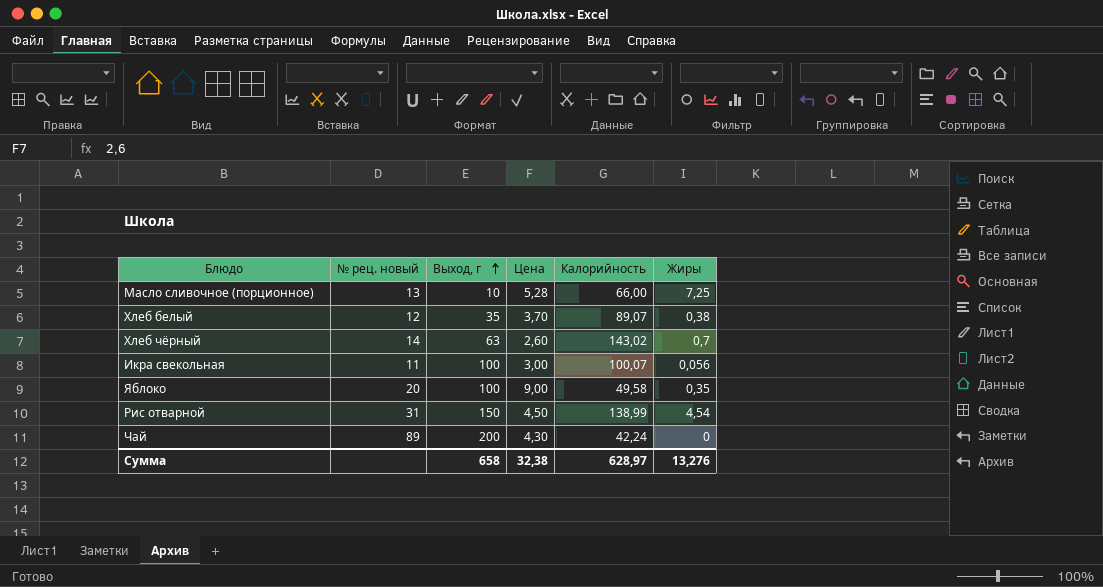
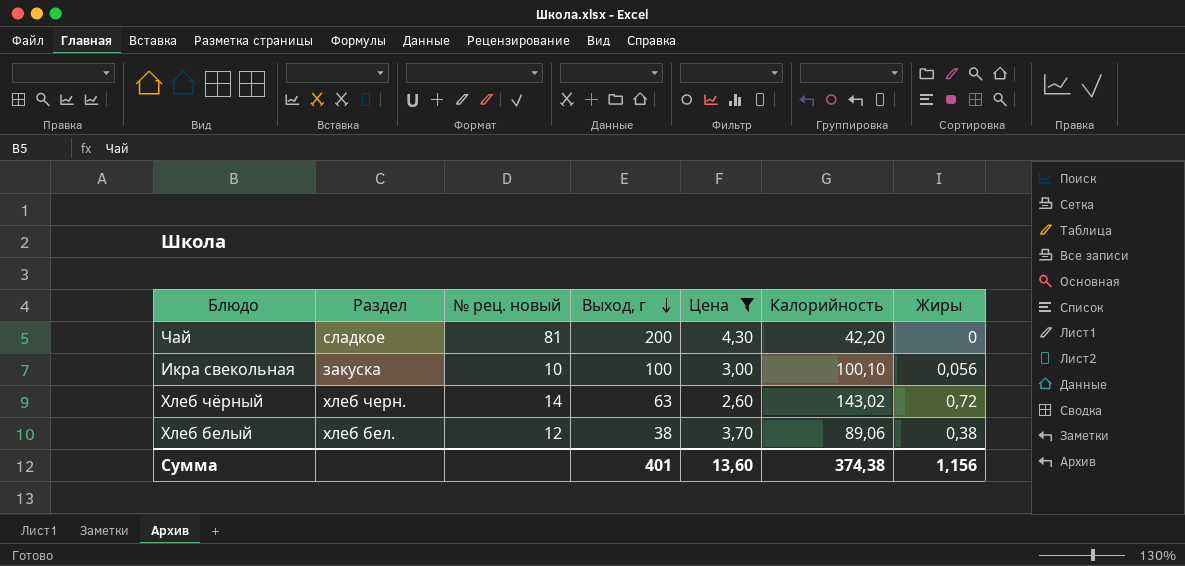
filter: none -> Цена <= 4,30
row order: Выход, г ascending -> Выход, г descending
column Раздел | position: none -> 2
Чай | № рец. новый: 89 -> 81
Чай | Калорийность: 42,24 -> 42,20
Икра свекольная | № рец. новый: 11 -> 10
Икра свекольная | Калорийность: 100,07 -> 100,10
Хлеб чёрный | Жиры: 0,7 -> 0,72
Хлеб белый | Выход, г: 35 -> 38
Хлеб белый | Калорийность: 89,07 -> 89,06
Сумма | Выход, г: 658 -> 401
Сумма | Цена: 32,38 -> 13,60
Сумма | Калорийность: 628,97 -> 374,38
Сумма | Жиры: 13,276 -> 1,156

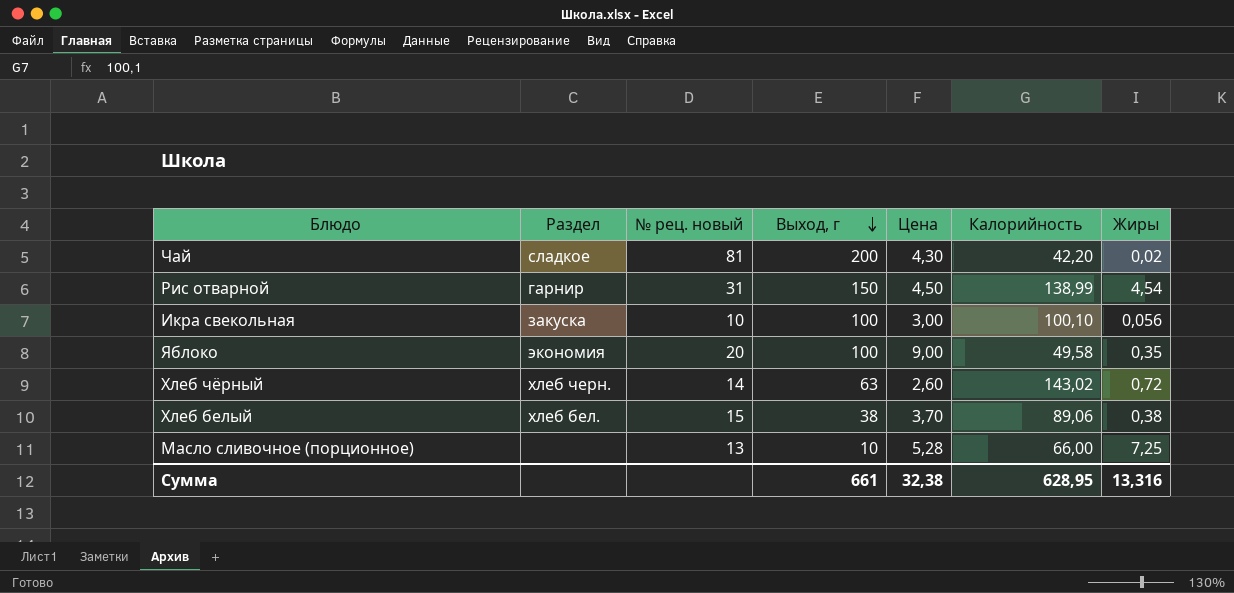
filter: Цена <= 4,30 -> none
Чай | Жиры: 0 -> 0,02
Хлеб белый | № рец. новый: 12 -> 15
Сумма | Выход, г: 401 -> 661
Сумма | Цена: 13,60 -> 32,38
Сумма | Калорийность: 374,38 -> 628,95
Сумма | Жиры: 1,156 -> 13,316

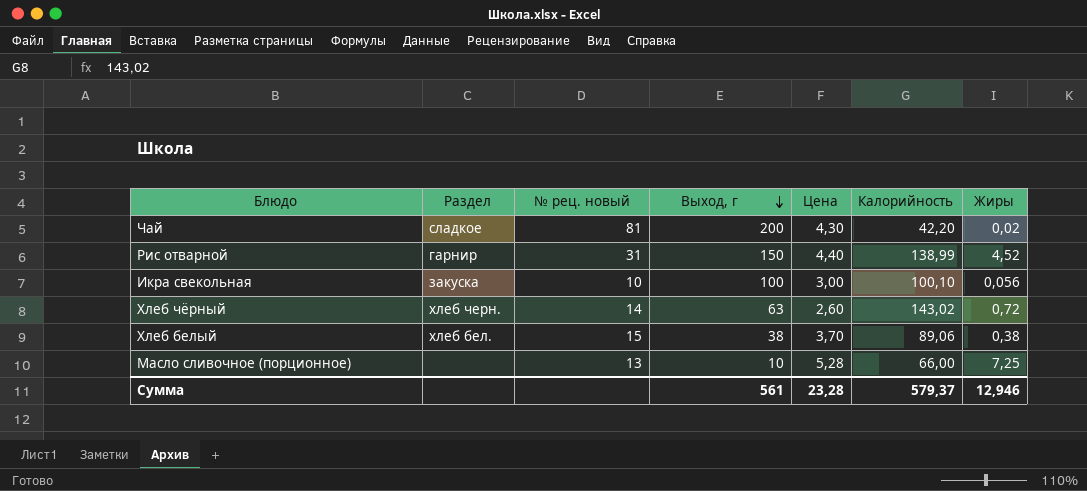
row Яблоко: экономия | 20 | 100 | 9,00 | 49,58 | 0,35 -> none
Рис отварной | Цена: 4,50 -> 4,40
Рис отварной | Жиры: 4,54 -> 4,52
Сумма | Выход, г: 661 -> 561
Сумма | Цена: 32,38 -> 23,28
Сумма | Калорийность: 628,95 -> 579,37
Сумма | Жиры: 13,316 -> 12,946

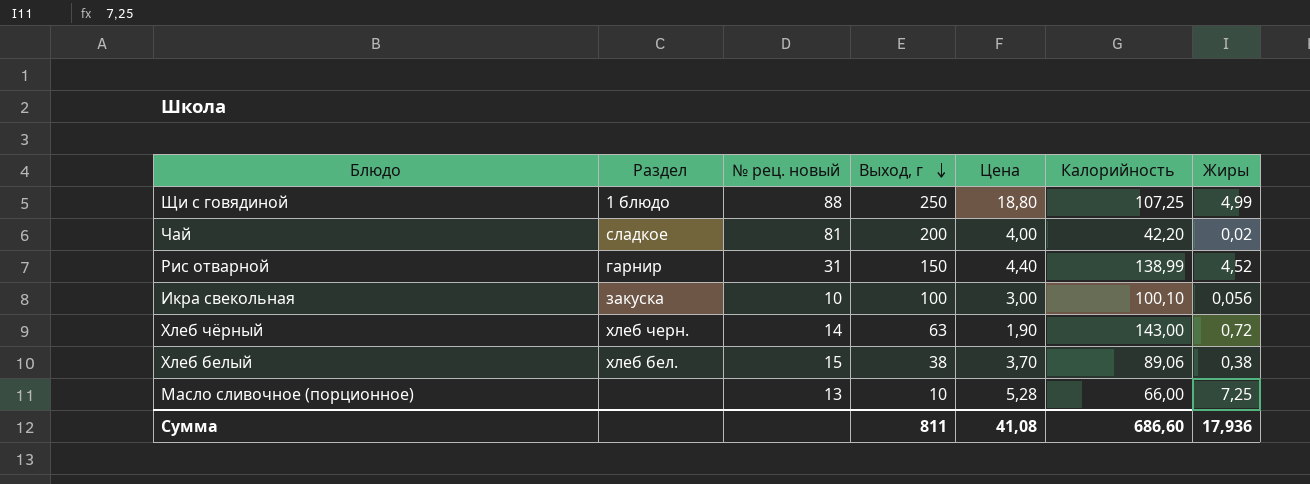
row Щи с говядиной: none -> 1 блюдо | 88 | 250 | 18,80 | 107,25 | 4,99
Чай | Цена: 4,30 -> 4,00
Хлеб чёрный | Цена: 2,60 -> 1,90
Хлеб чёрный | Калорийность: 143,02 -> 143,00
Сумма | Выход, г: 561 -> 811
Сумма | Цена: 23,28 -> 41,08
Сумма | Калорийность: 579,37 -> 686,60
Сумма | Жиры: 12,946 -> 17,936

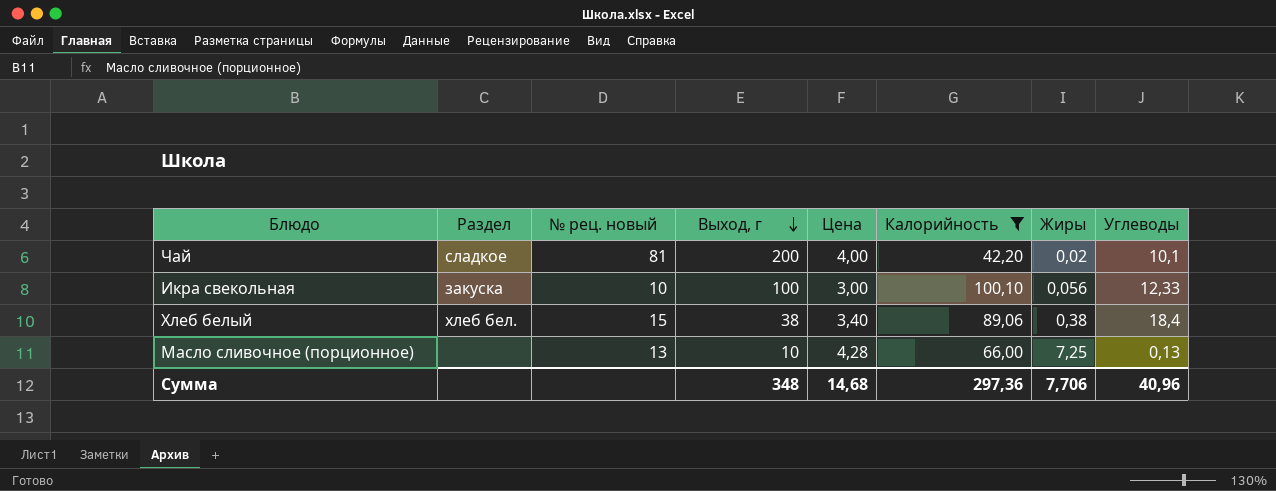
filter: none -> Калорийность <= 100,10
column Углеводы | position: none -> 8
Хлеб белый | Цена: 3,70 -> 3,40
Масло сливочное (порционное) | Цена: 5,28 -> 4,28
Сумма | Выход, г: 811 -> 348
Сумма | Цена: 41,08 -> 14,68
Сумма | Калорийность: 686,60 -> 297,36
Сумма | Жиры: 17,936 -> 7,706

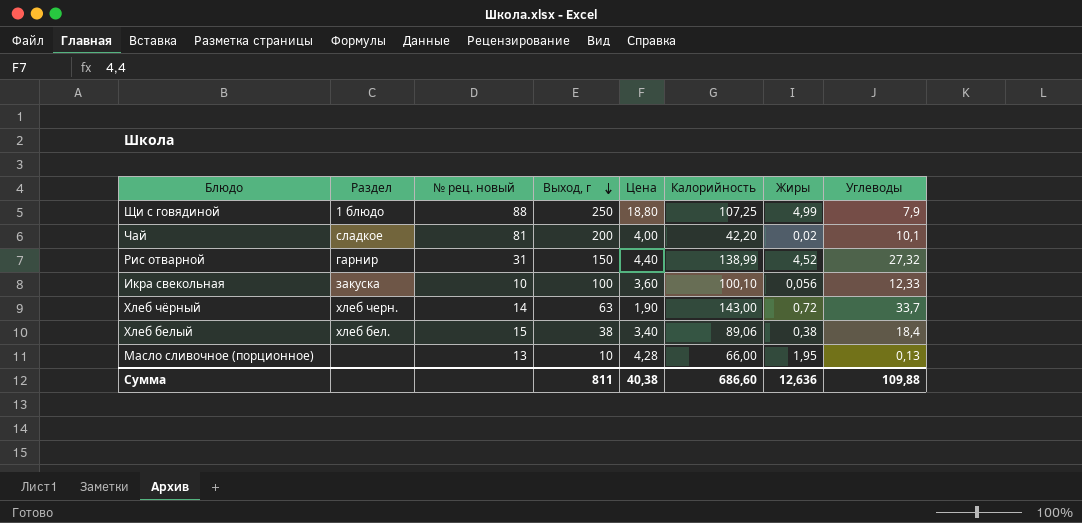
filter: Калорийность <= 100,10 -> none
Икра свекольная | Цена: 3,00 -> 3,60
Масло сливочное (порционное) | Жиры: 7,25 -> 1,95
Сумма | Выход, г: 348 -> 811
Сумма | Цена: 14,68 -> 40,38
Сумма | Калорийность: 297,36 -> 686,60
Сумма | Жиры: 7,706 -> 12,636
Сумма | Углеводы: 40,96 -> 109,88

